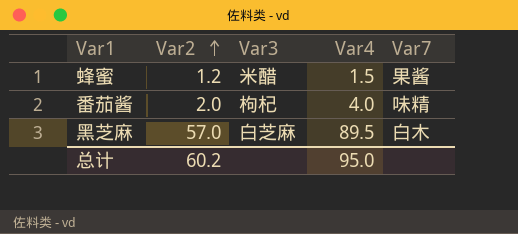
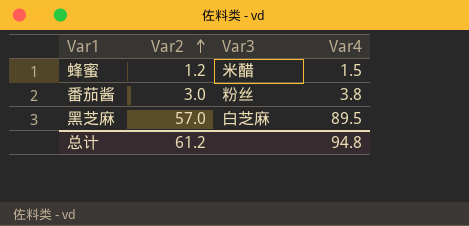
column Var7 | position: 5 -> none
番茄酱 | Var2: 2.0 -> 3.0
番茄酱 | Var3: 枸杞 -> 粉丝
番茄酱 | Var4: 4.0 -> 3.8
总计 | Var2: 60.2 -> 61.2
总计 | Var4: 95.0 -> 94.8

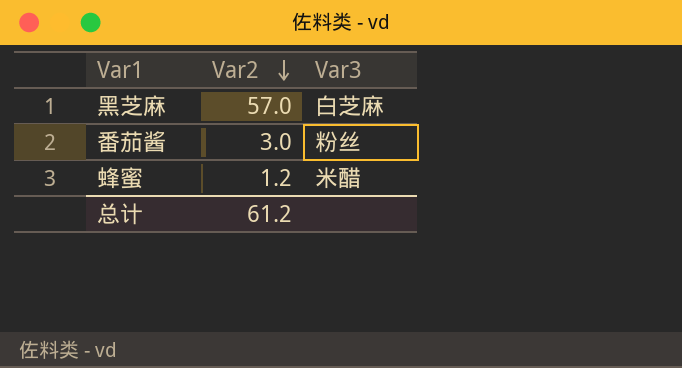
row order: Var2 ascending -> Var2 descending
column Var4 | position: 4 -> none

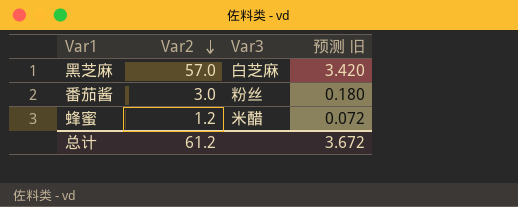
column 预测 旧 | formula: none -> [Var2] * 0.06

